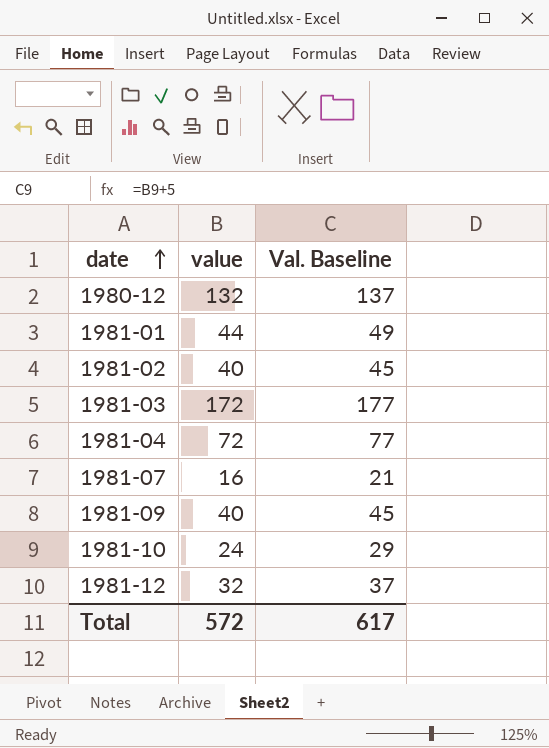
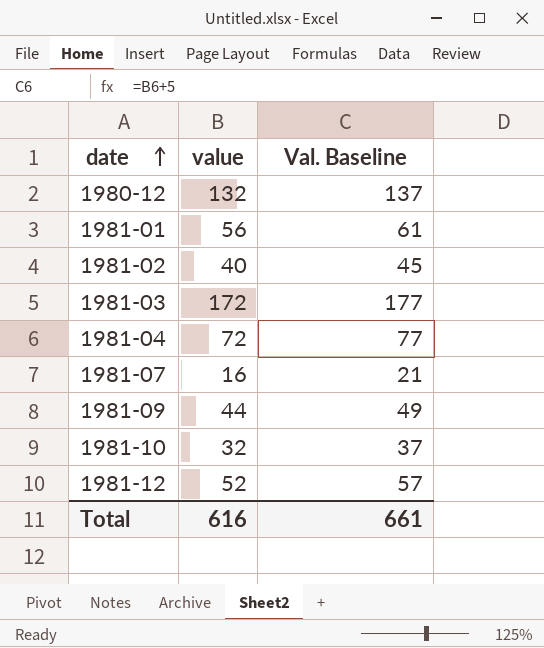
1981-01 | value: 44 -> 56
1981-01 | Val. Baseline: 49 -> 61
1981-09 | value: 40 -> 44
1981-09 | Val. Baseline: 45 -> 49
1981-10 | value: 24 -> 32
1981-10 | Val. Baseline: 29 -> 37
1981-12 | value: 32 -> 52
1981-12 | Val. Baseline: 37 -> 57
Total | value: 572 -> 616
Total | Val. Baseline: 617 -> 661

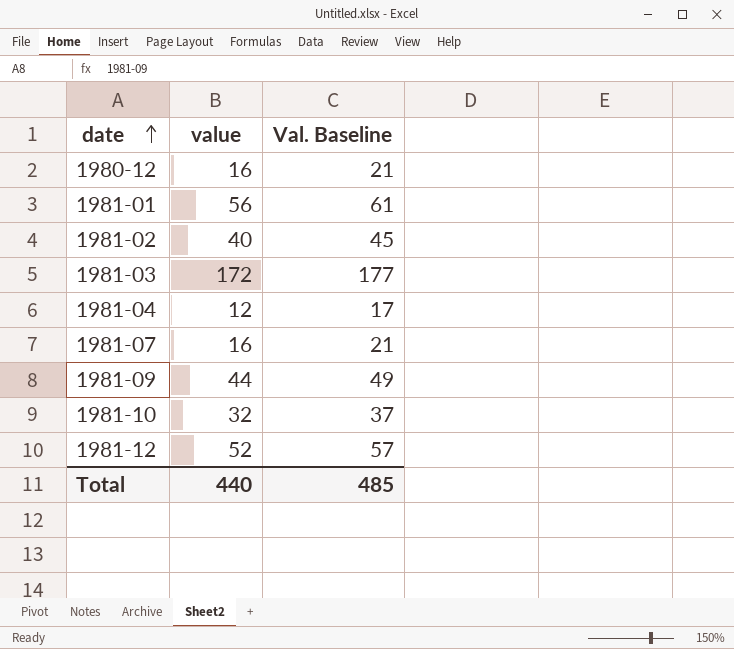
1980-12 | value: 132 -> 16
1980-12 | Val. Baseline: 137 -> 21
1981-04 | value: 72 -> 12
1981-04 | Val. Baseline: 77 -> 17
Total | value: 616 -> 440
Total | Val. Baseline: 661 -> 485

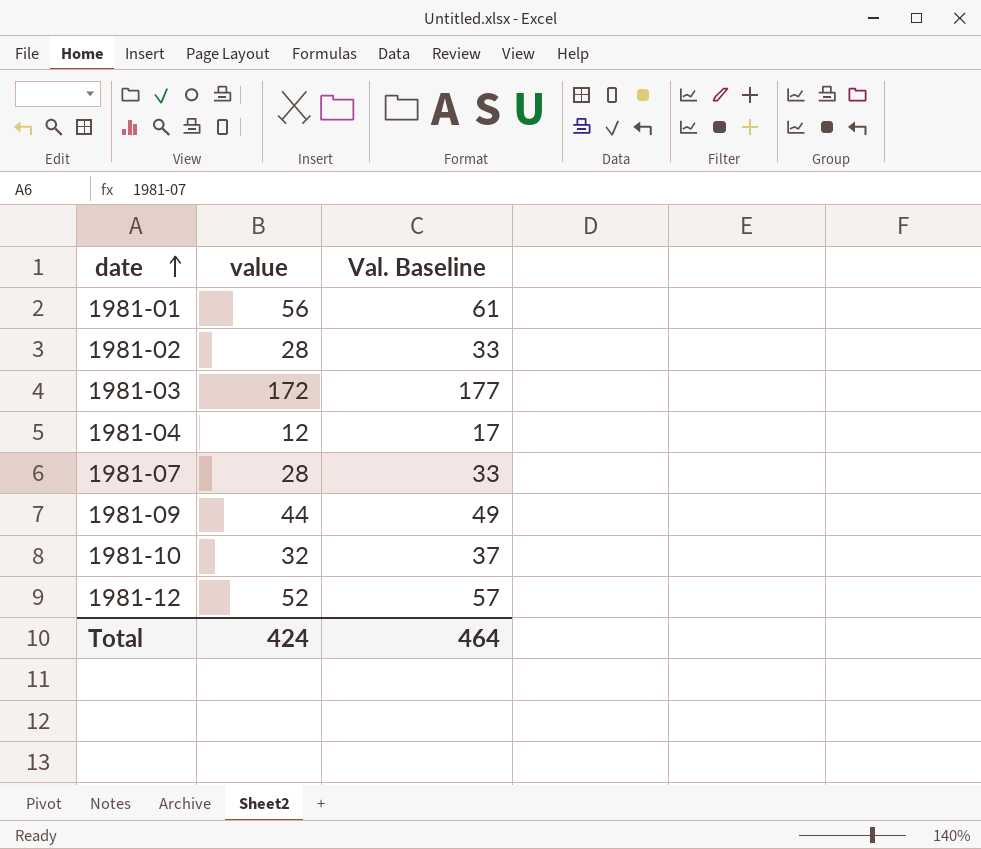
row 1980-12: 16 | 21 -> none
1981-02 | value: 40 -> 28
1981-02 | Val. Baseline: 45 -> 33
1981-07 | value: 16 -> 28
1981-07 | Val. Baseline: 21 -> 33
Total | value: 440 -> 424
Total | Val. Baseline: 485 -> 464

